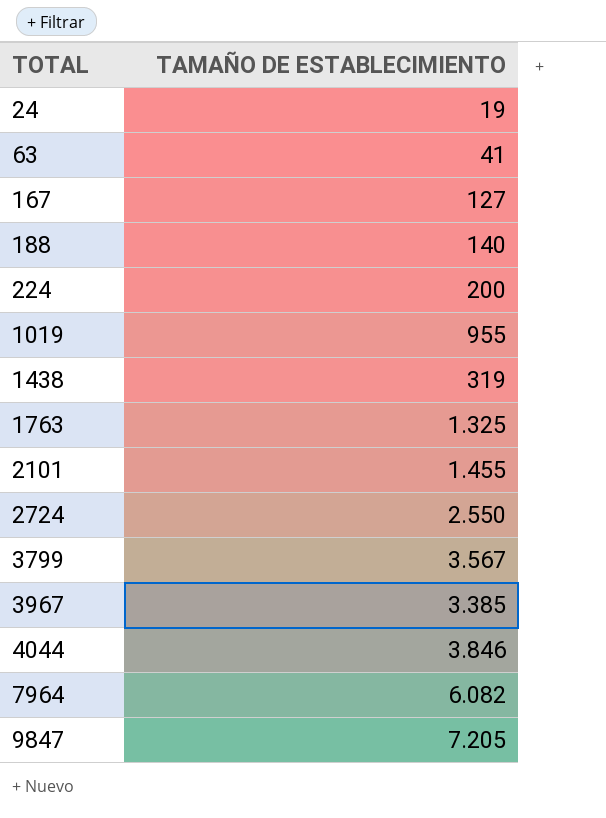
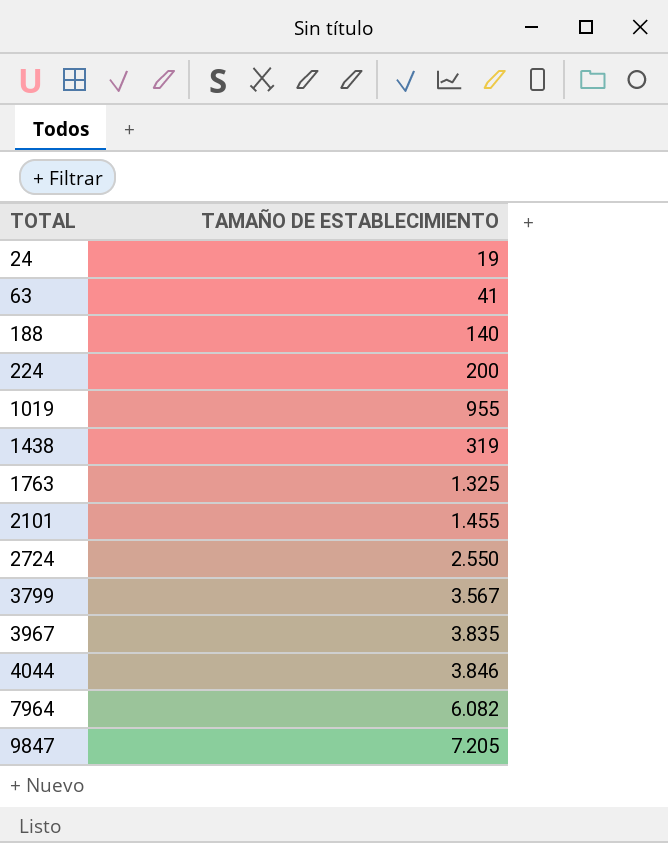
row 167: 127 -> none
3967 | TAMAÑO DE ESTABLECIMIENTO: 3.385 -> 3.835

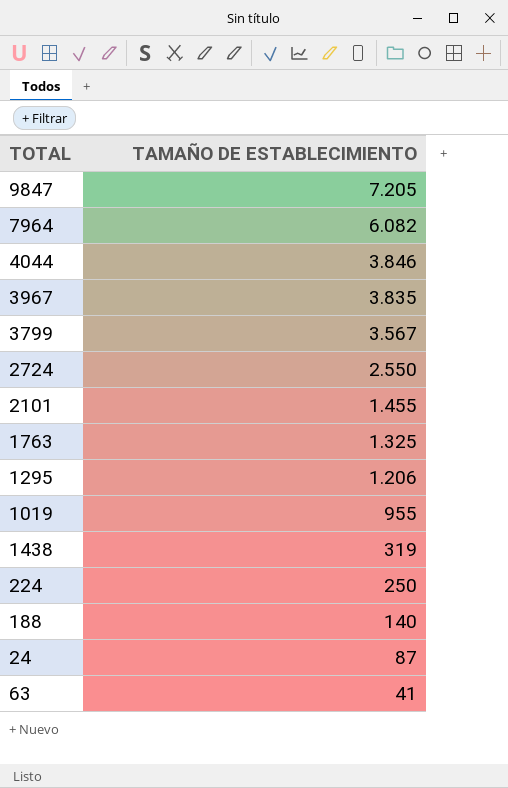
row order: TOTAL ascending -> TAMAÑO DE ESTABLECIMIENTO descending
row 1295: none -> 1.206
224 | TAMAÑO DE ESTABLECIMIENTO: 200 -> 250
24 | TAMAÑO DE ESTABLECIMIENTO: 19 -> 87

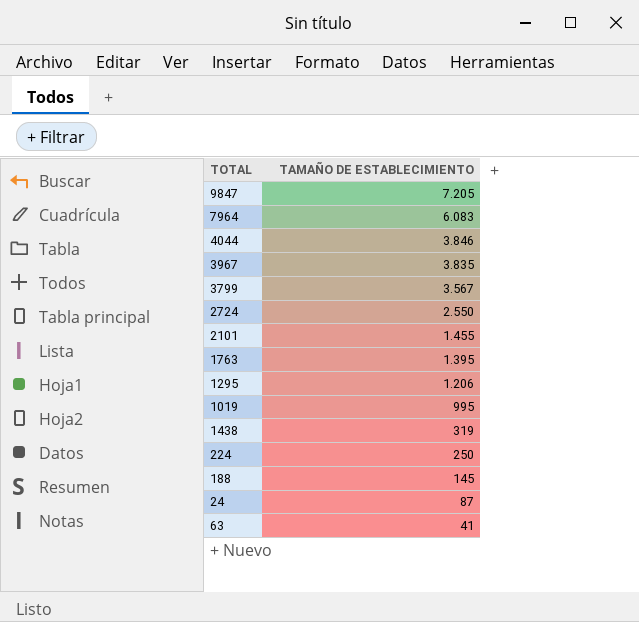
7964 | TAMAÑO DE ESTABLECIMIENTO: 6.082 -> 6.083
1763 | TAMAÑO DE ESTABLECIMIENTO: 1.325 -> 1.395
1019 | TAMAÑO DE ESTABLECIMIENTO: 955 -> 995
188 | TAMAÑO DE ESTABLECIMIENTO: 140 -> 145

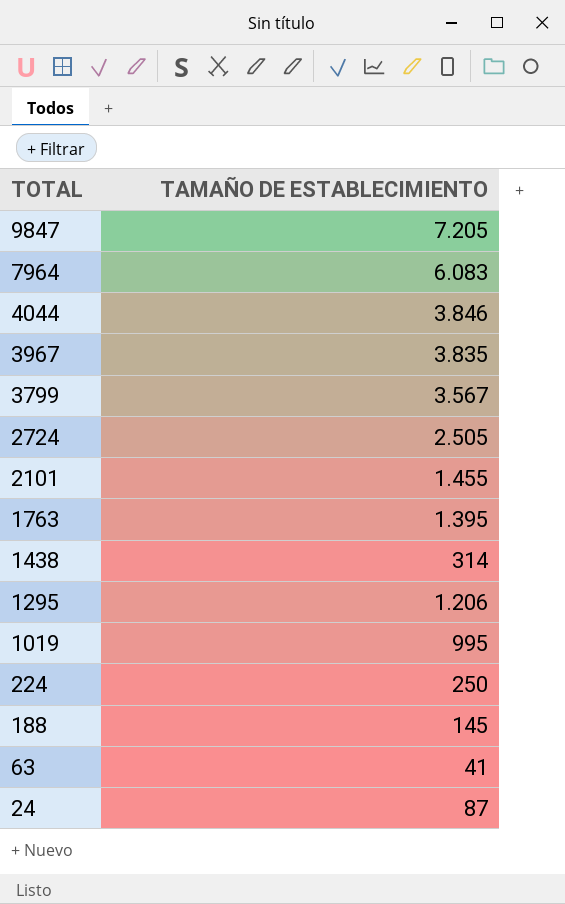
row order: TAMAÑO DE ESTABLECIMIENTO descending -> TOTAL descending
2724 | TAMAÑO DE ESTABLECIMIENTO: 2.550 -> 2.505
1438 | TAMAÑO DE ESTABLECIMIENTO: 319 -> 314

